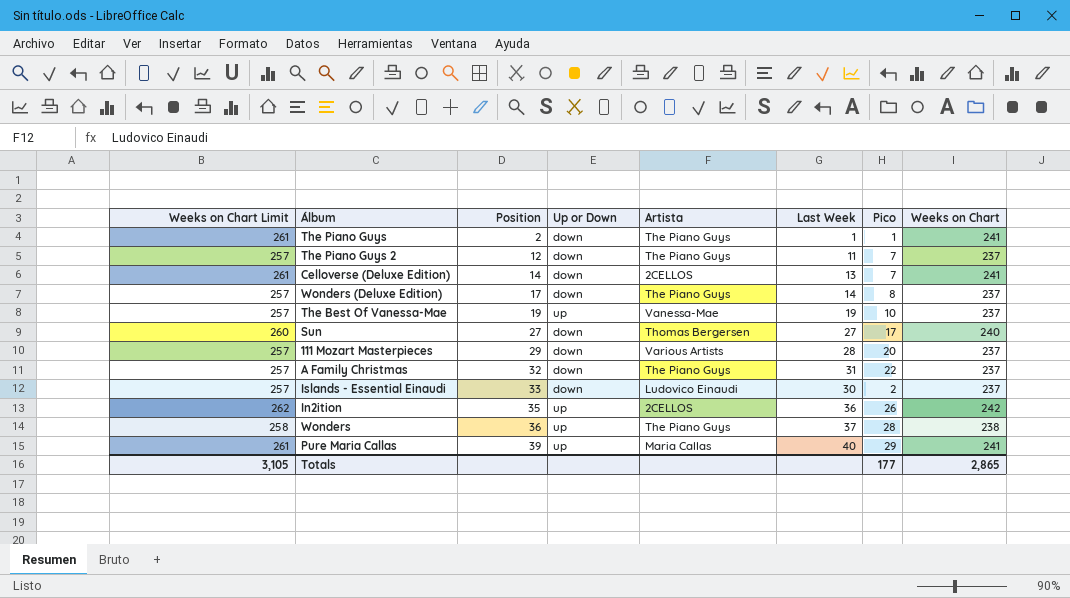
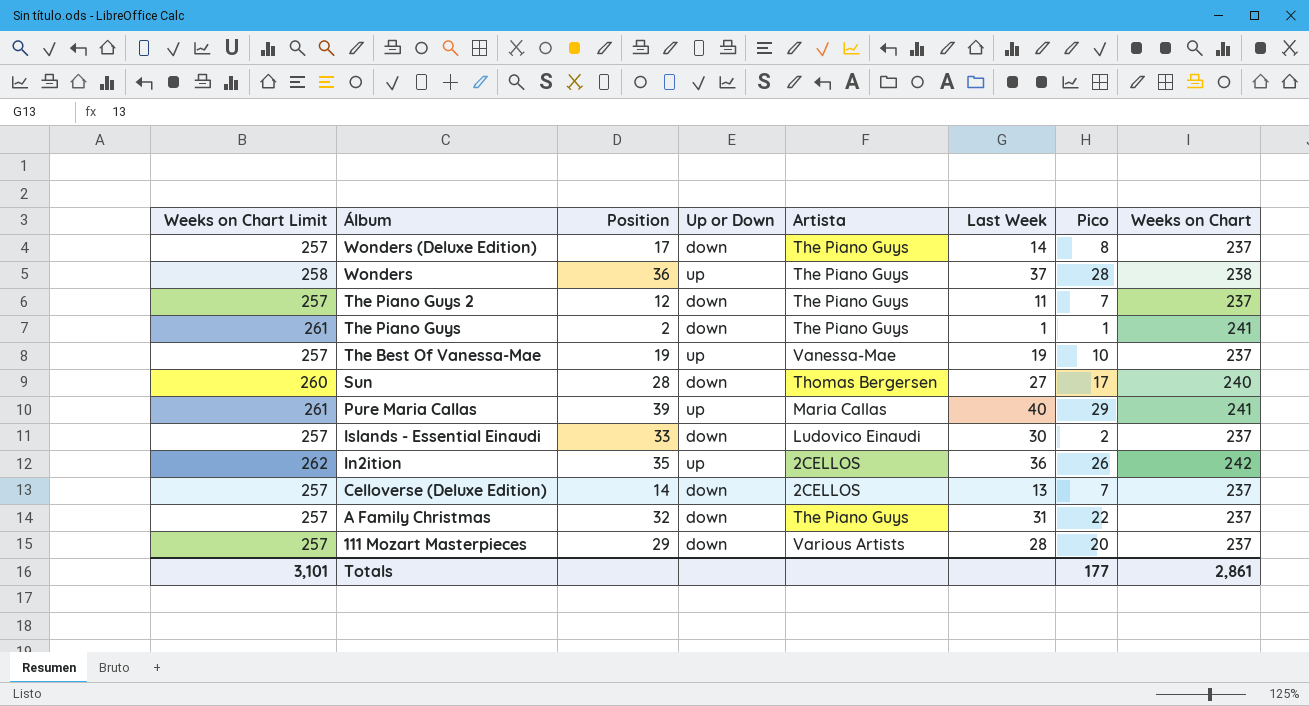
row order: Position ascending -> Álbum descending
Sun | Position: 27 -> 28
Celloverse (Deluxe Edition) | Weeks on Chart Limit: 261 -> 257
Celloverse (Deluxe Edition) | Weeks on Chart: 241 -> 237
Totals | Weeks on Chart Limit: 3,105 -> 3,101
Totals | Weeks on Chart: 2,865 -> 2,861

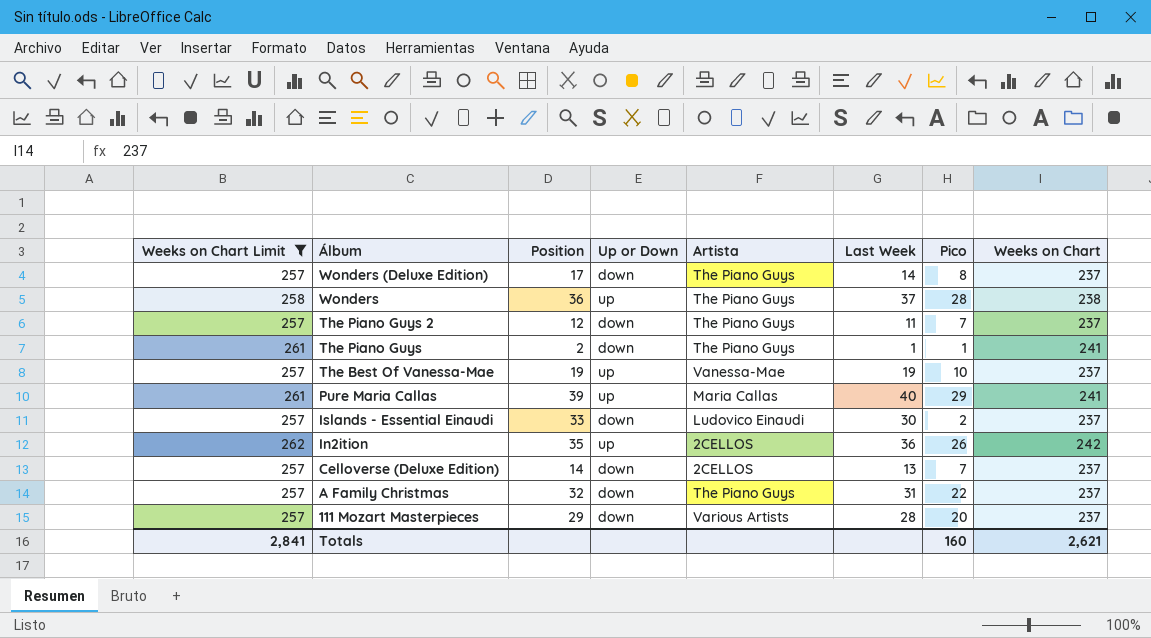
filter: none -> Weeks on Chart Limit != 260
Totals | Weeks on Chart Limit: 3,101 -> 2,841
Totals | Pico: 177 -> 160
Totals | Weeks on Chart: 2,861 -> 2,621

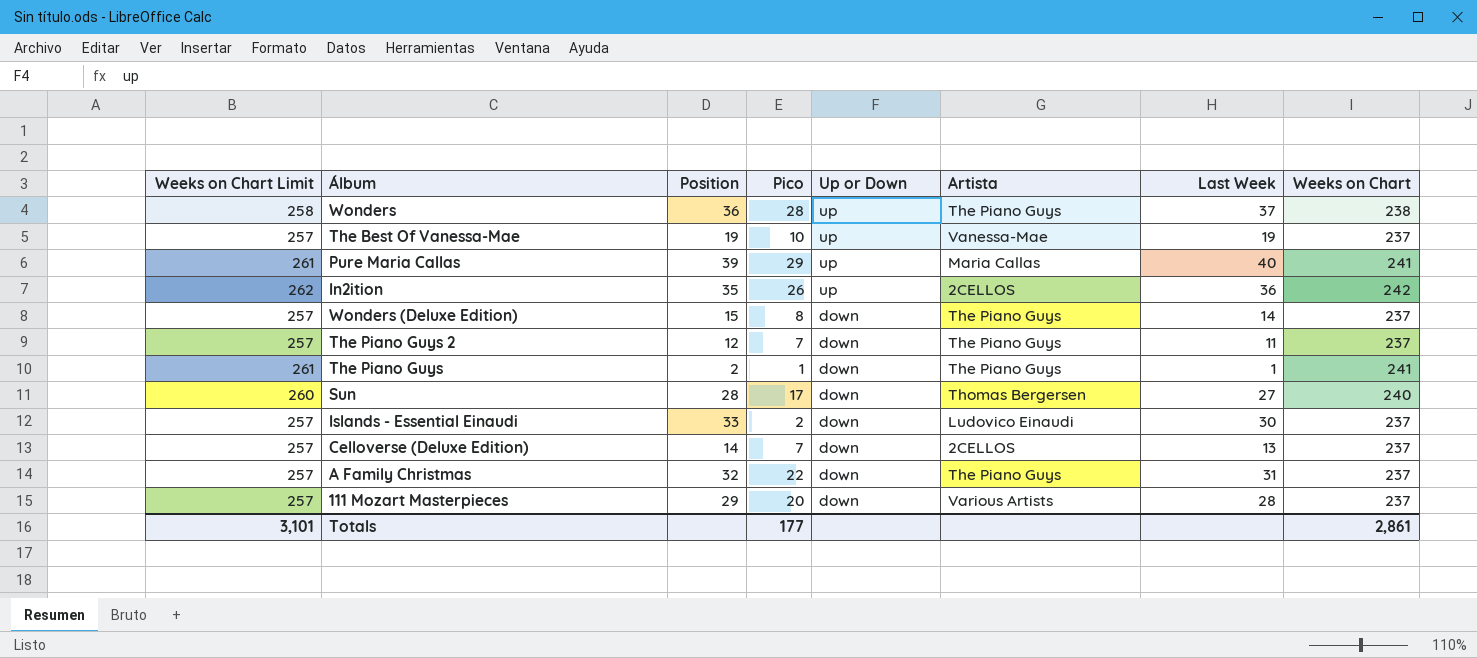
filter: Weeks on Chart Limit != 260 -> none
row order: Álbum descending -> Up or Down descending
column Pico | position: 7 -> 4
Wonders (Deluxe Edition) | Position: 17 -> 15
Totals | Weeks on Chart Limit: 2,841 -> 3,101
Totals | Pico: 160 -> 177
Totals | Weeks on Chart: 2,621 -> 2,861

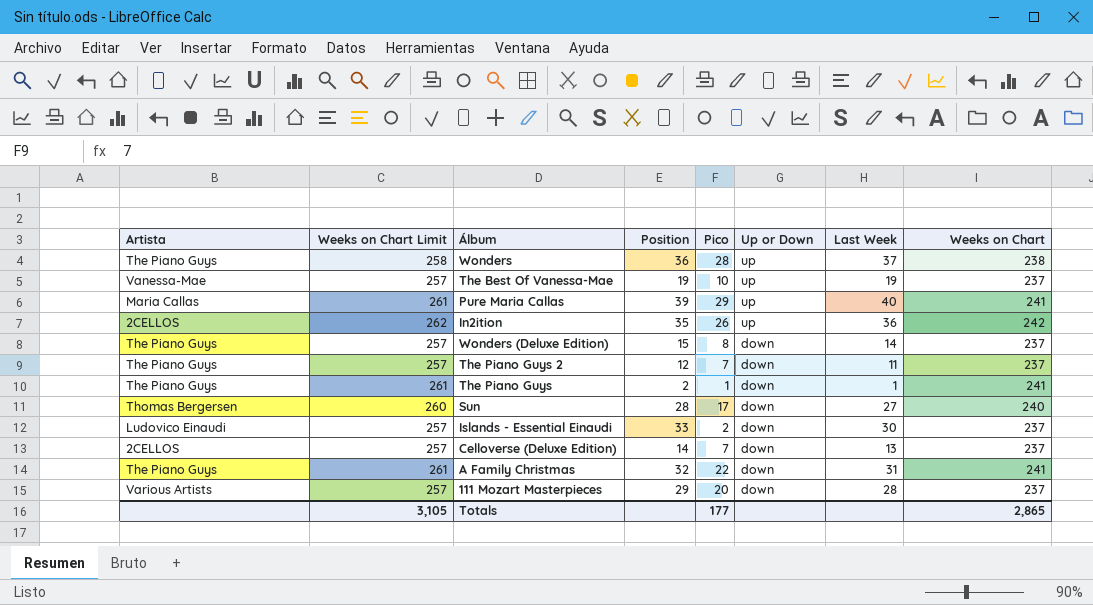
column Artista | position: 6 -> 1
A Family Christmas | Weeks on Chart Limit: 257 -> 261
A Family Christmas | Weeks on Chart: 237 -> 241
Totals | Weeks on Chart Limit: 3,101 -> 3,105
Totals | Weeks on Chart: 2,861 -> 2,865

